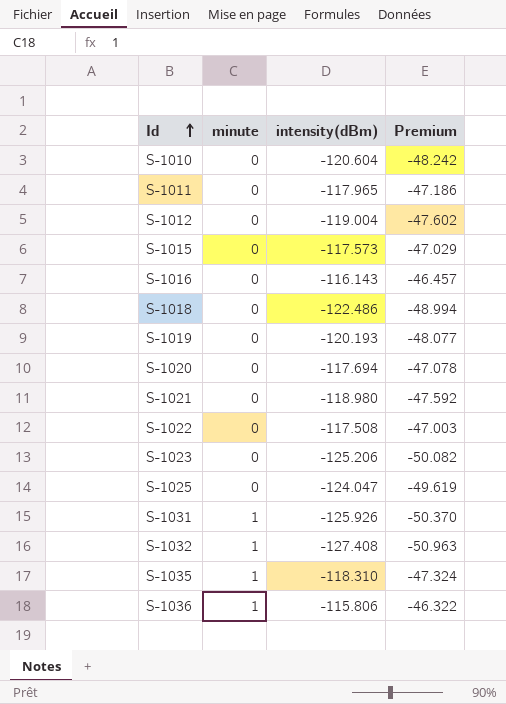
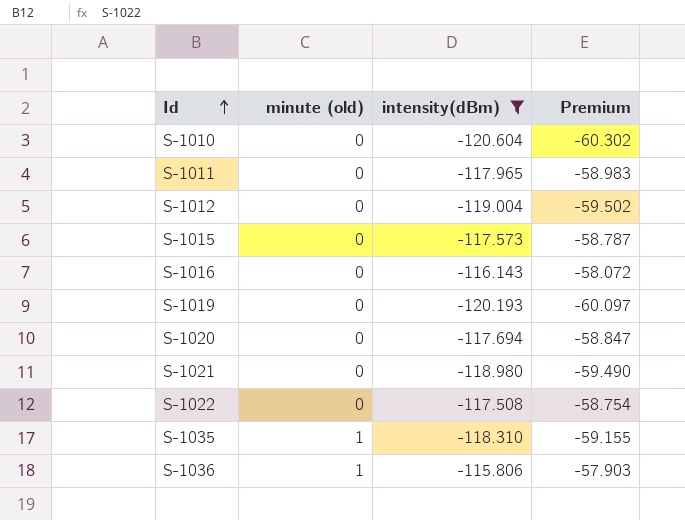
filter: none -> intensity(dBm) >= -120.604
column name: minute -> minute (old)
column Premium | formula: [intensity(dBm)] * 0.4 -> [intensity(dBm)] * 0.5

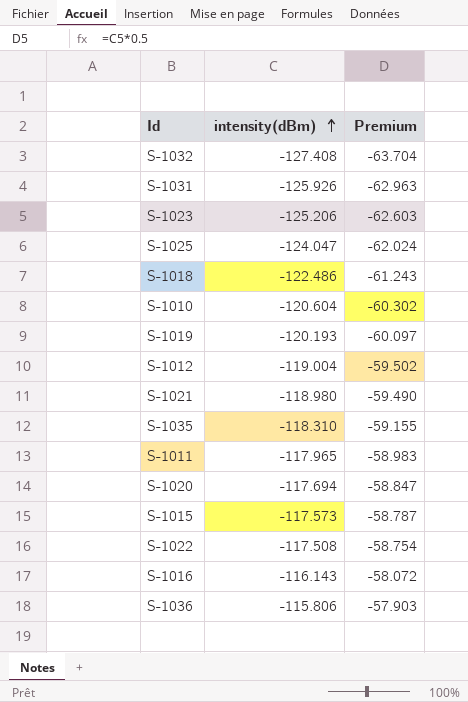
filter: intensity(dBm) >= -120.604 -> none
row order: Id ascending -> intensity(dBm) ascending
column minute (old) | position: 2 -> none

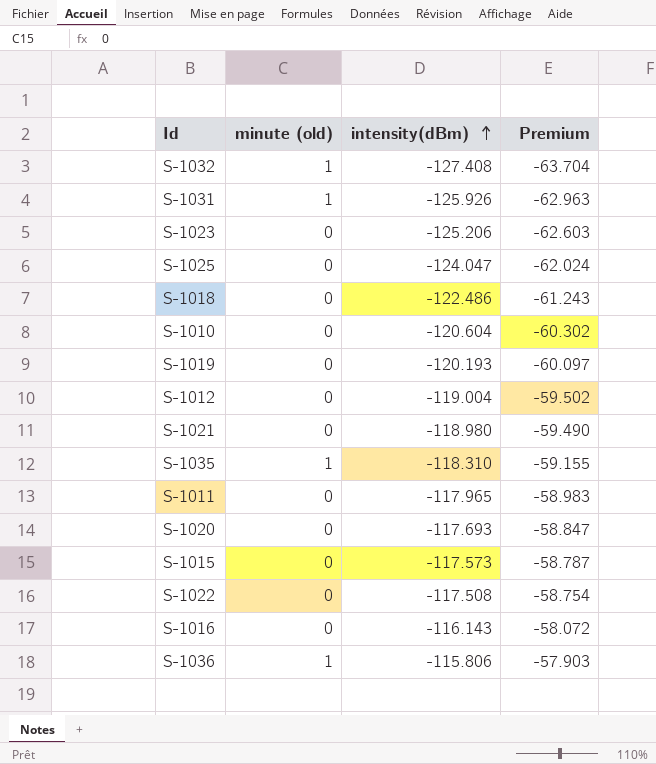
column minute (old) | position: none -> 2
S-1020 | intensity(dBm): -117.694 -> -117.693

